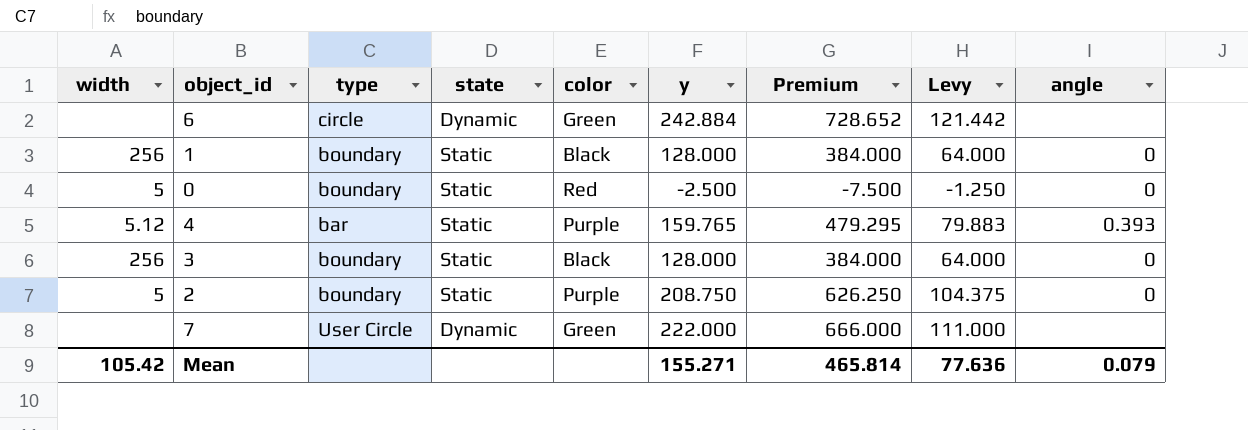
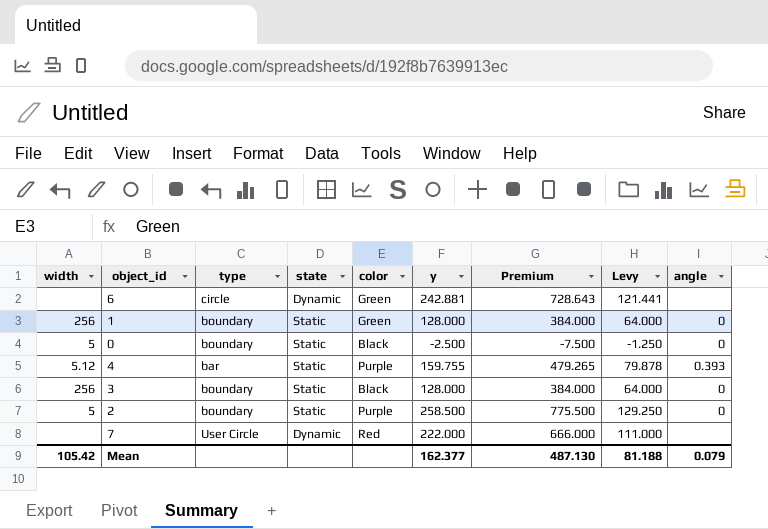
6 | y: 242.884 -> 242.881
6 | Premium: 728.652 -> 728.643
6 | Levy: 121.442 -> 121.441
1 | color: Black -> Green
0 | color: Red -> Black
4 | y: 159.765 -> 159.755
4 | Premium: 479.295 -> 479.265
4 | Levy: 79.883 -> 79.878
2 | y: 208.750 -> 258.500
2 | Premium: 626.250 -> 775.500
2 | Levy: 104.375 -> 129.250
7 | color: Green -> Red
Mean | y: 155.271 -> 162.377
Mean | Premium: 465.814 -> 487.130
Mean | Levy: 77.636 -> 81.188

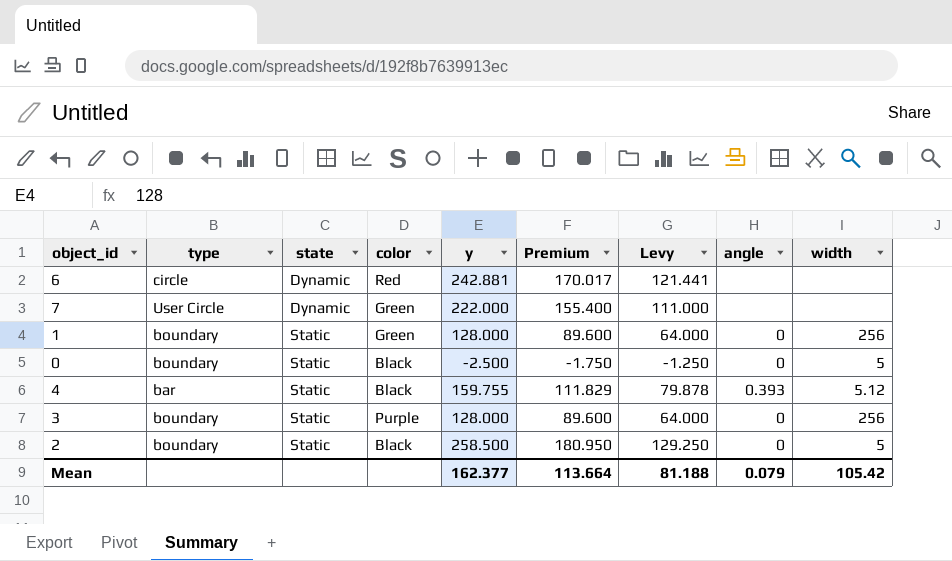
row order: none -> state ascending
column Premium | formula: [y] * 3 -> [y] * 0.7
column width | position: 1 -> 9
6 | color: Green -> Red
7 | color: Red -> Green
4 | color: Purple -> Black
3 | color: Black -> Purple
2 | color: Purple -> Black
Mean | Premium: 487.130 -> 113.664

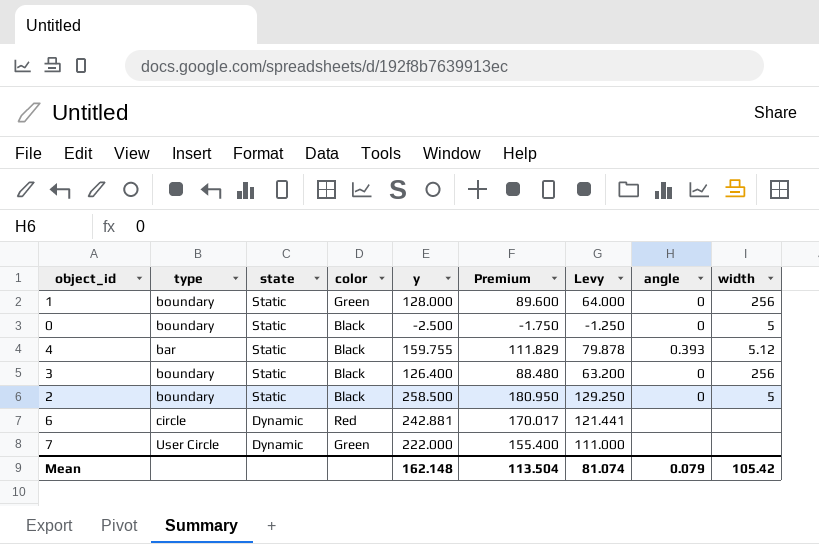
row order: state ascending -> state descending
3 | color: Purple -> Black
3 | y: 128.000 -> 126.400
3 | Premium: 89.600 -> 88.480
3 | Levy: 64.000 -> 63.200
Mean | y: 162.377 -> 162.148
Mean | Premium: 113.664 -> 113.504
Mean | Levy: 81.188 -> 81.074

